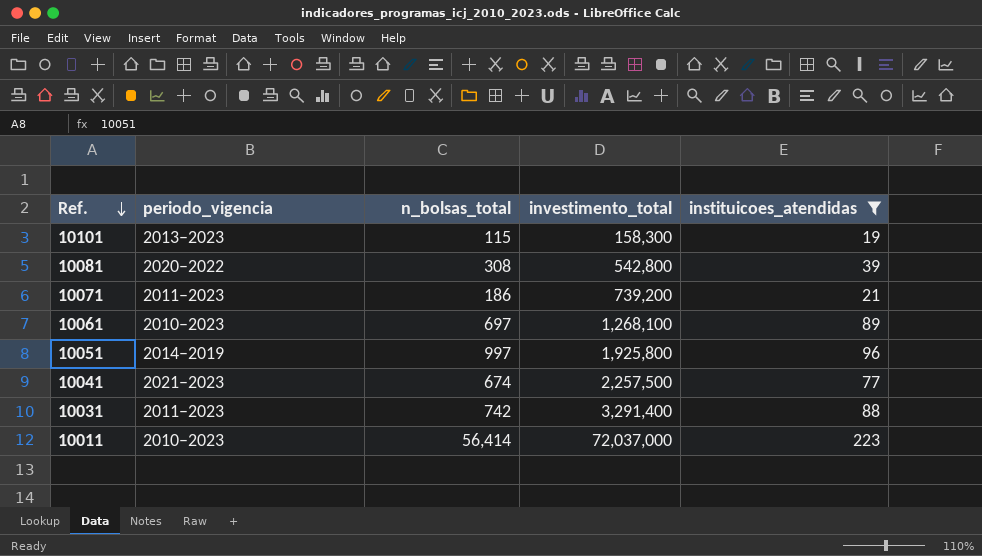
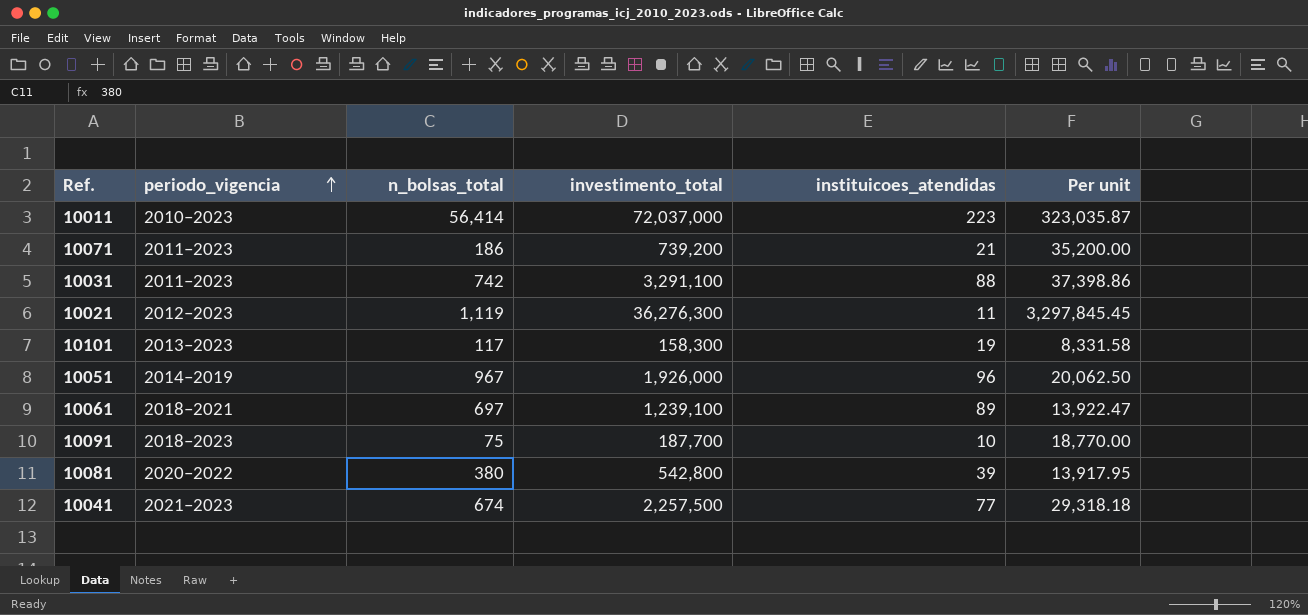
filter: instituicoes_atendidas >= 19 -> none
row order: Ref. descending -> periodo_vigencia ascending
column Per unit | formula: none -> [investimento_total] / [instituicoes_atendidas]
10031 | investimento_total: 3,291,400 -> 3,291,100
10101 | n_bolsas_total: 115 -> 117
10051 | n_bolsas_total: 997 -> 967
10051 | investimento_total: 1,925,800 -> 1,926,000
10061 | periodo_vigencia: 2010–2023 -> 2018–2021
10061 | investimento_total: 1,268,100 -> 1,239,100
10081 | n_bolsas_total: 308 -> 380

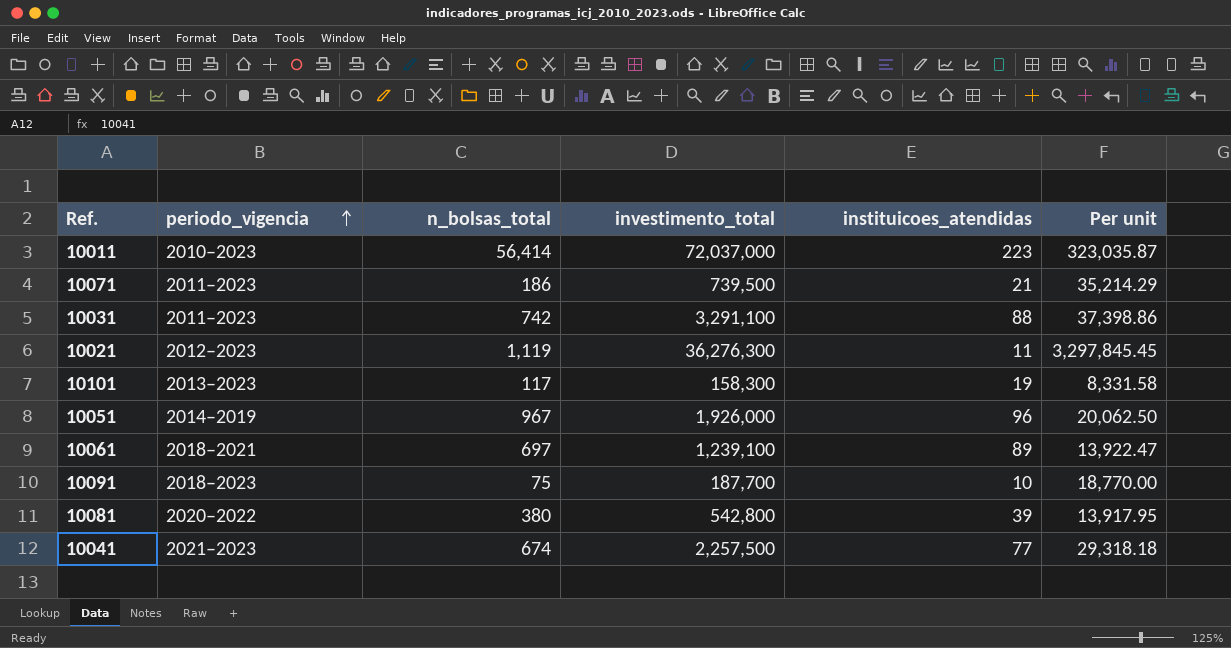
10071 | investimento_total: 739,200 -> 739,500
10071 | Per unit: 35,200.00 -> 35,214.29

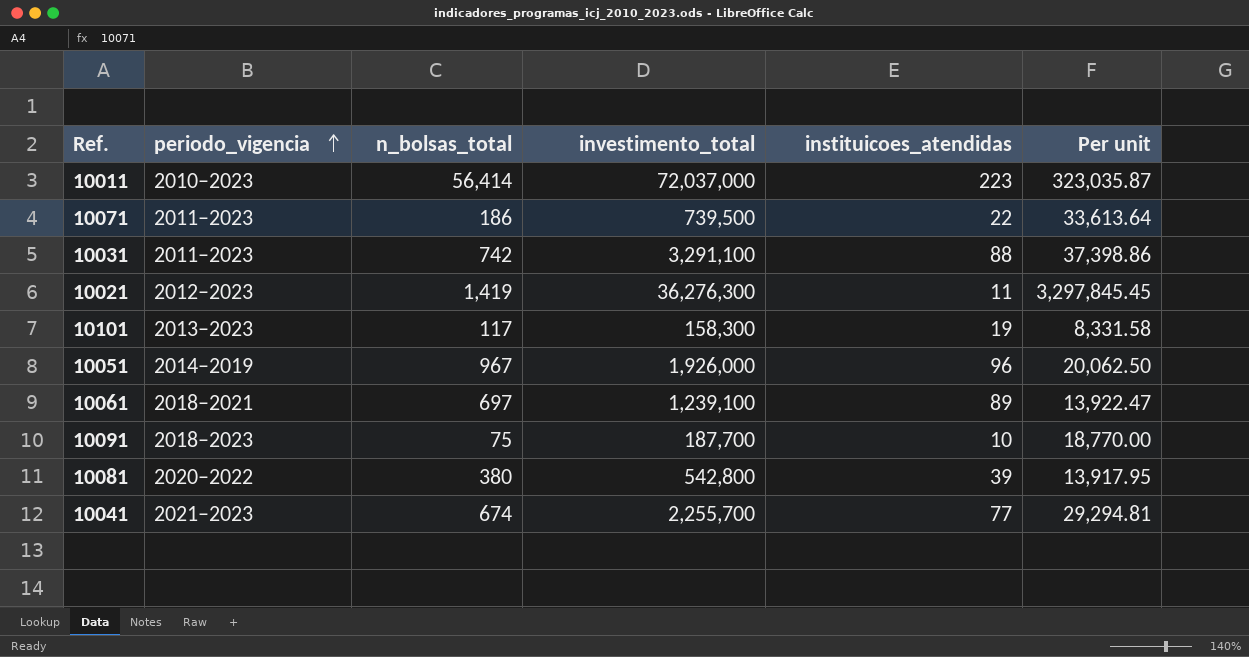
10071 | instituicoes_atendidas: 21 -> 22
10071 | Per unit: 35,214.29 -> 33,613.64
10021 | n_bolsas_total: 1,119 -> 1,419
10041 | investimento_total: 2,257,500 -> 2,255,700
10041 | Per unit: 29,318.18 -> 29,294.81

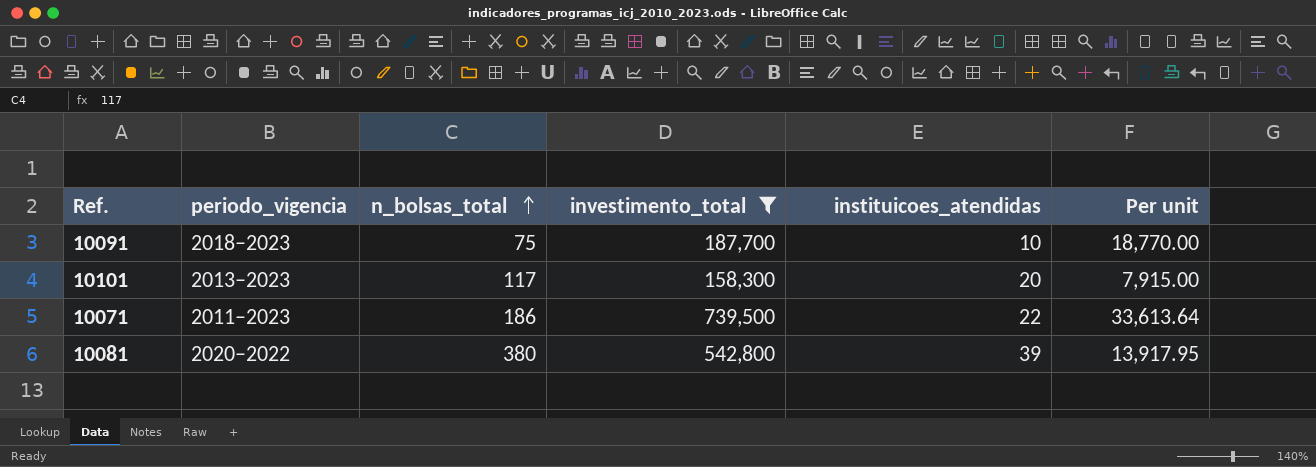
filter: none -> investimento_total <= 739,500
row order: periodo_vigencia ascending -> n_bolsas_total ascending
10101 | instituicoes_atendidas: 19 -> 20
10101 | Per unit: 8,331.58 -> 7,915.00

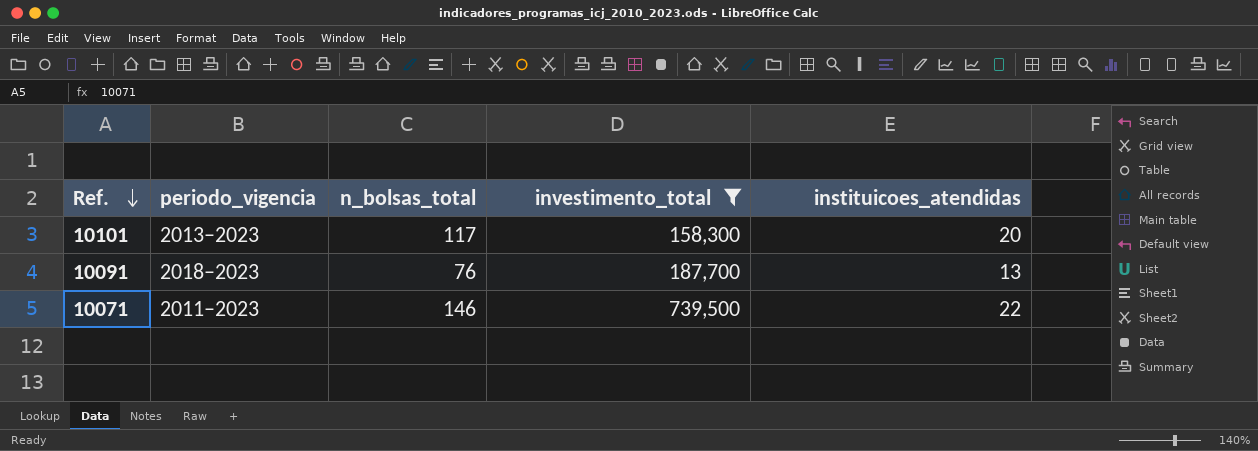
row order: n_bolsas_total ascending -> Ref. descending
column Per unit | formula: [investimento_total] / [instituicoes_atendidas] -> none
row 10081: 2020–2022 | 380 | 542,800 | 39 | 13,917.95 -> none
10091 | n_bolsas_total: 75 -> 76
10091 | instituicoes_atendidas: 10 -> 13
10071 | n_bolsas_total: 186 -> 146

